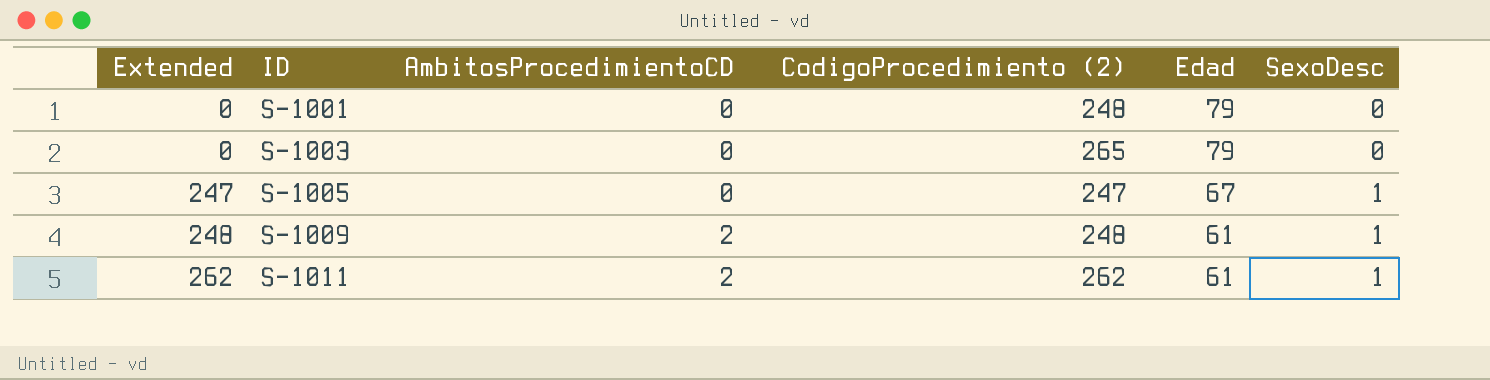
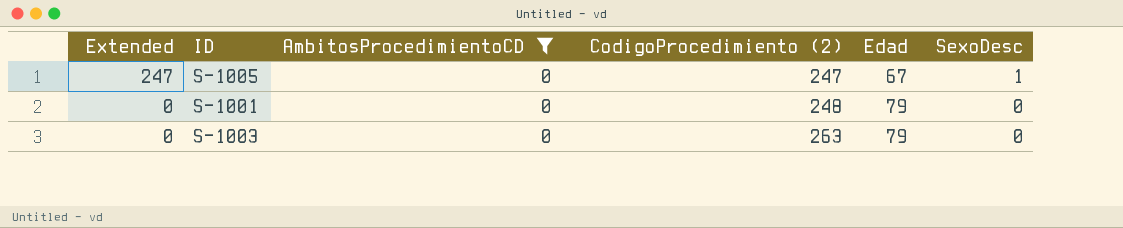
filter: none -> AmbitosProcedimientoCD = 0
row order: Extended ascending -> Extended descending
S-1003 | CodigoProcedimiento (2): 265 -> 263

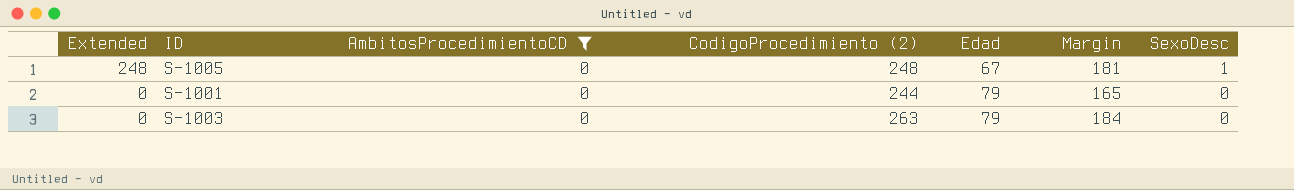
column Margin | formula: none -> [CodigoProcedimiento (2)] - [Edad]
S-1005 | Extended: 247 -> 248
S-1005 | CodigoProcedimiento (2): 247 -> 248
S-1001 | CodigoProcedimiento (2): 248 -> 244

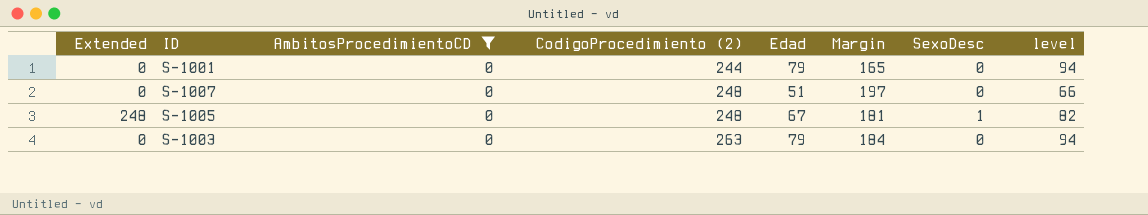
row order: Extended descending -> CodigoProcedimiento (2) ascending
column level | formula: none -> [Edad] + 15
row S-1007: none -> 0 | 0 | 248 | 51 | 197 | 0 | 66

